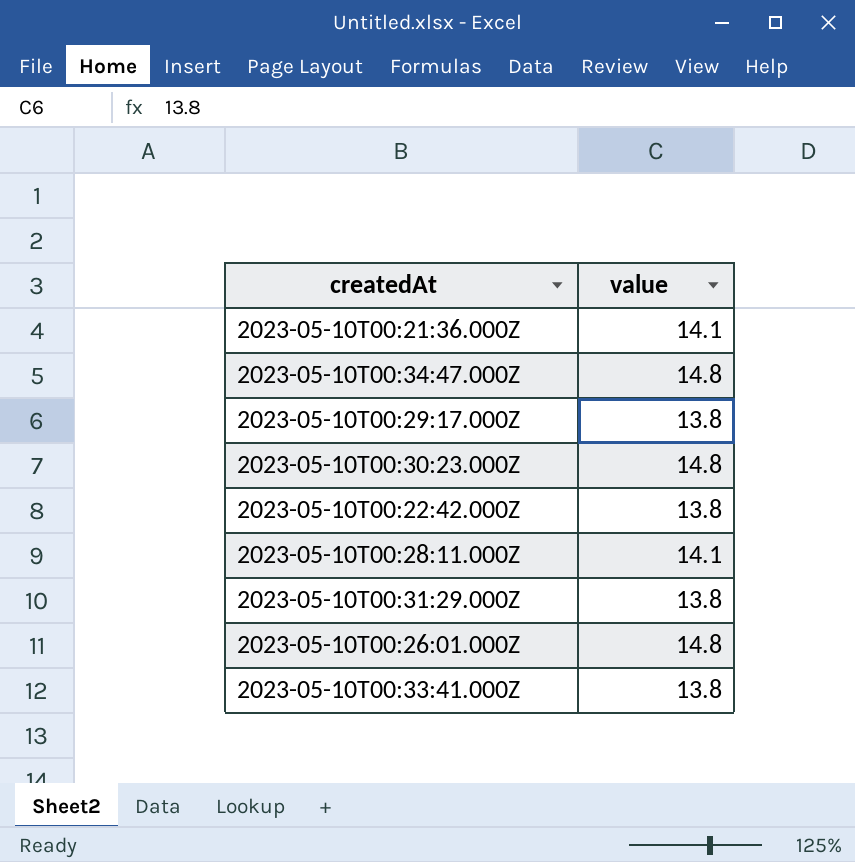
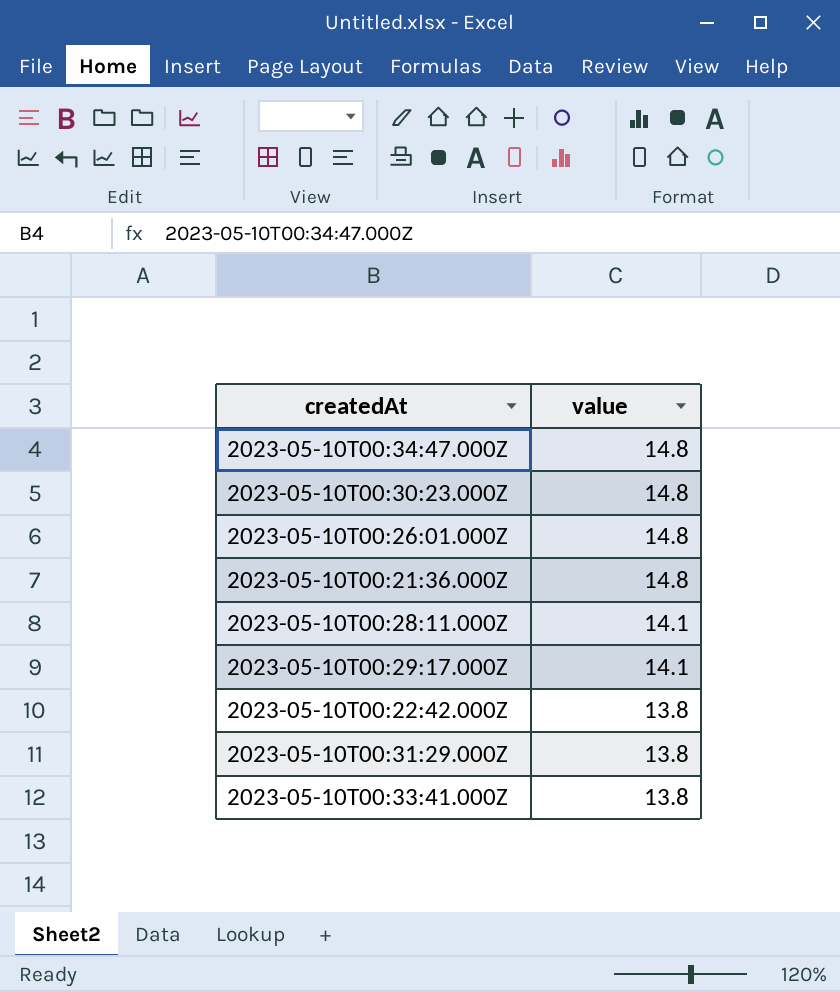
row order: none -> value descending
2023-05-10T00:21:36.000Z | value: 14.1 -> 14.8
2023-05-10T00:29:17.000Z | value: 13.8 -> 14.1

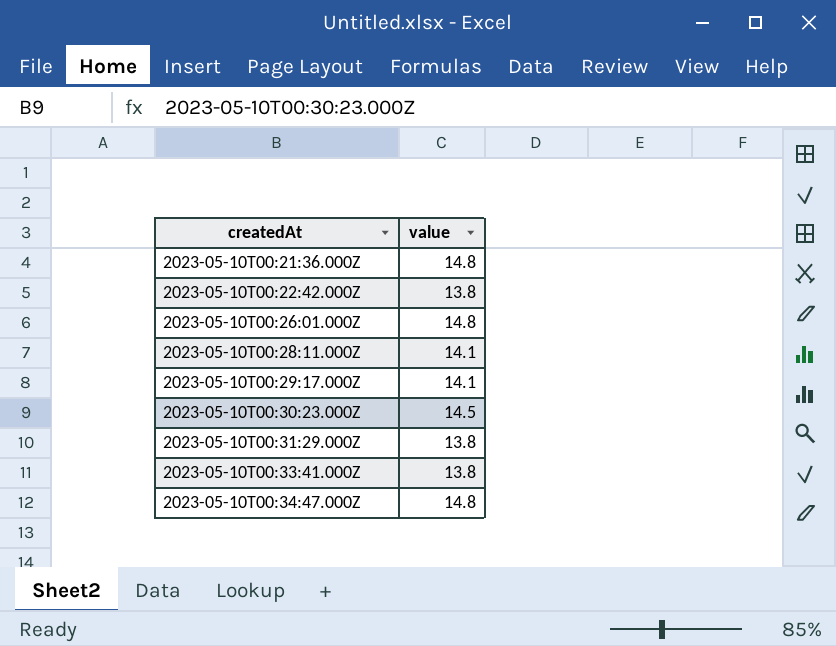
row order: value descending -> createdAt ascending
2023-05-10T00:30:23.000Z | value: 14.8 -> 14.5

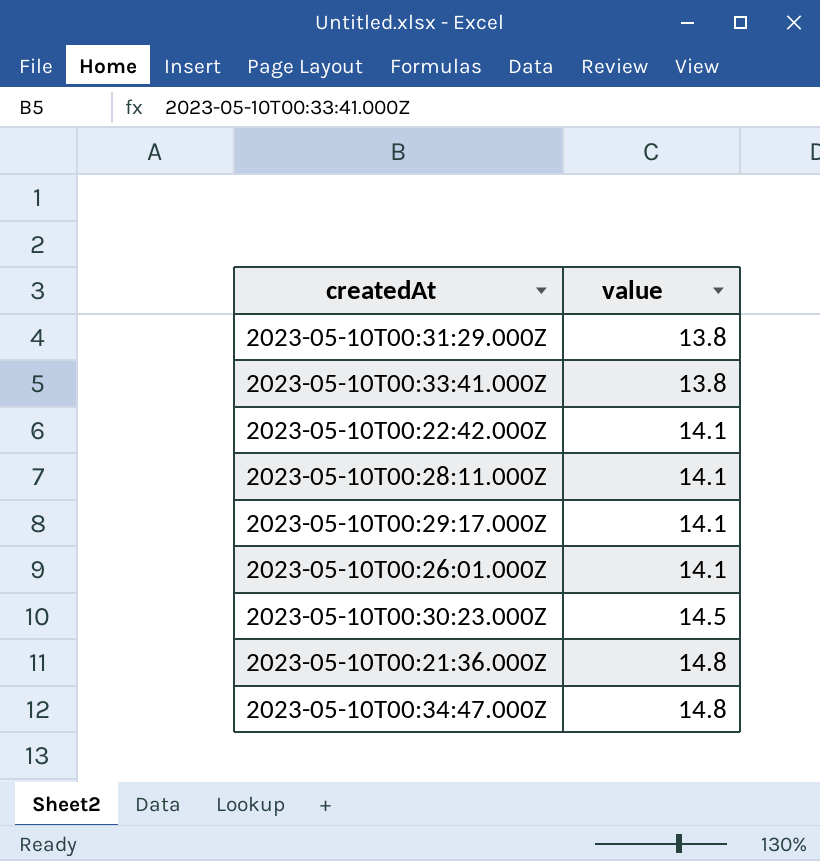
row order: createdAt ascending -> value ascending
2023-05-10T00:22:42.000Z | value: 13.8 -> 14.1
2023-05-10T00:26:01.000Z | value: 14.8 -> 14.1

